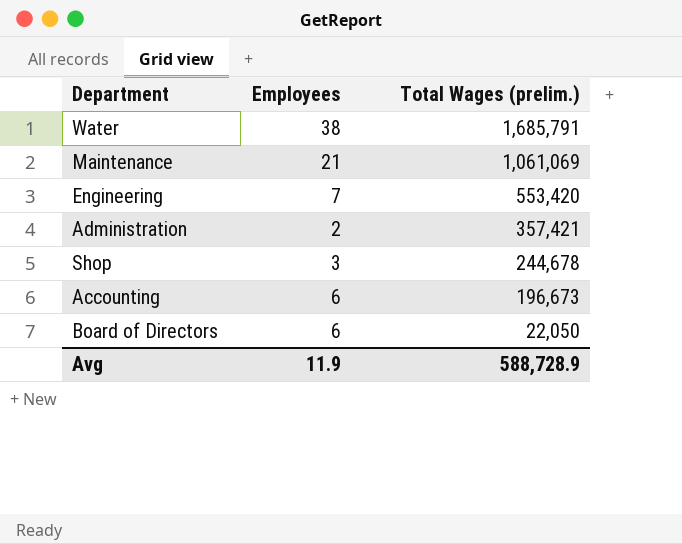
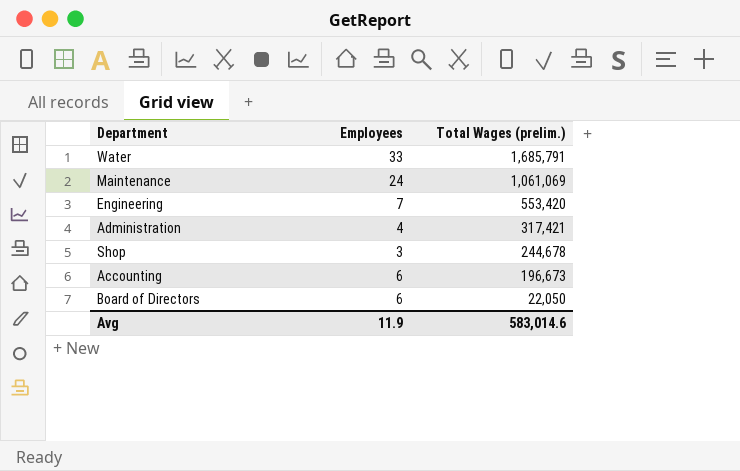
Water | Employees: 38 -> 33
Maintenance | Employees: 21 -> 24
Administration | Employees: 2 -> 4
Administration | Total Wages (prelim.): 357,421 -> 317,421
Avg | Total Wages (prelim.): 588,728.9 -> 583,014.6

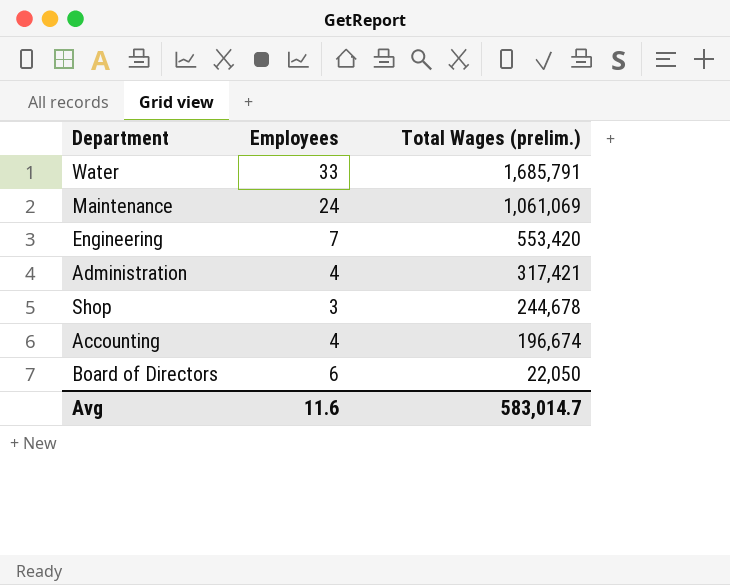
Accounting | Employees: 6 -> 4
Accounting | Total Wages (prelim.): 196,673 -> 196,674
Avg | Employees: 11.9 -> 11.6
Avg | Total Wages (prelim.): 583,014.6 -> 583,014.7

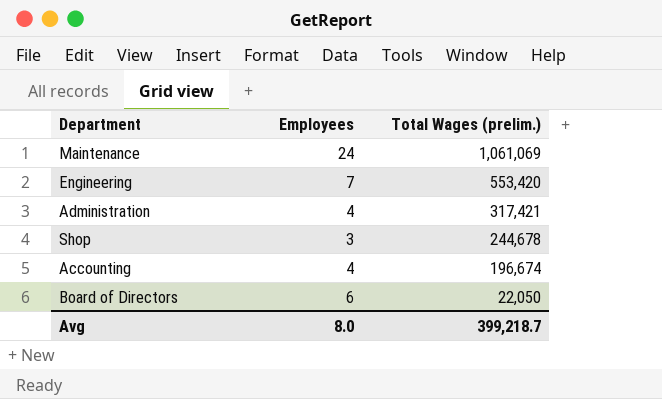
row Water: 33 | 1,685,791 -> none
Avg | Employees: 11.6 -> 8.0
Avg | Total Wages (prelim.): 583,014.7 -> 399,218.7

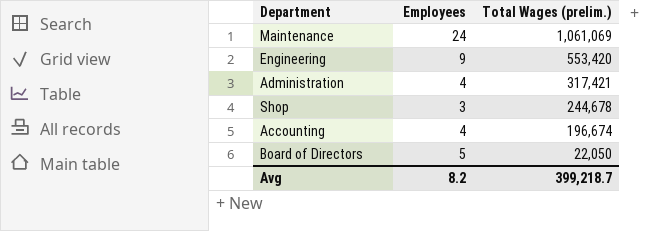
Engineering | Employees: 7 -> 9
Board of Directors | Employees: 6 -> 5
Avg | Employees: 8.0 -> 8.2

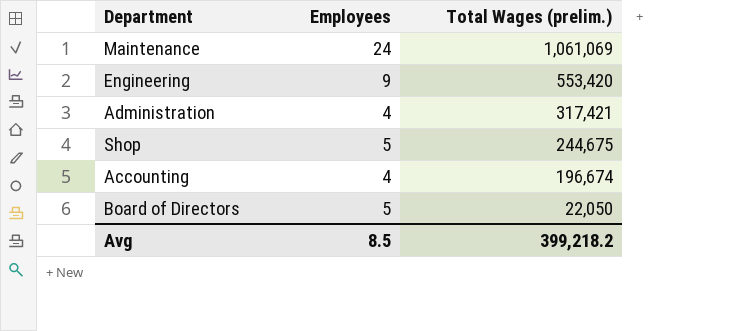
Shop | Employees: 3 -> 5
Shop | Total Wages (prelim.): 244,678 -> 244,675
Avg | Employees: 8.2 -> 8.5
Avg | Total Wages (prelim.): 399,218.7 -> 399,218.2

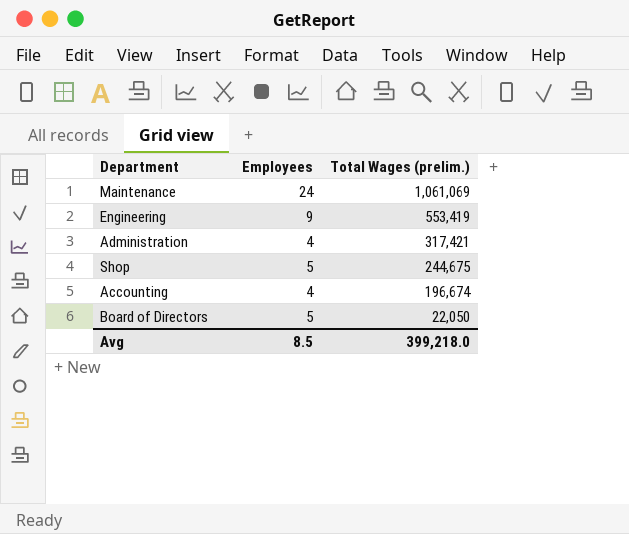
Engineering | Total Wages (prelim.): 553,420 -> 553,419
Avg | Total Wages (prelim.): 399,218.2 -> 399,218.0

